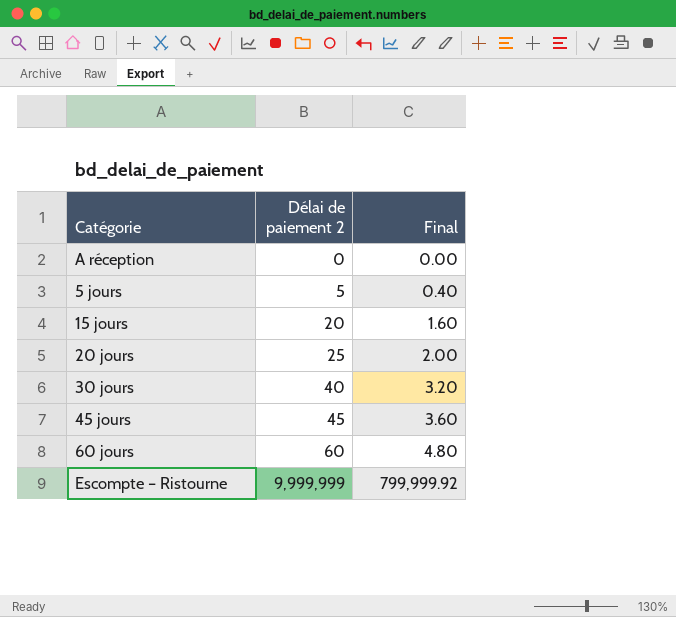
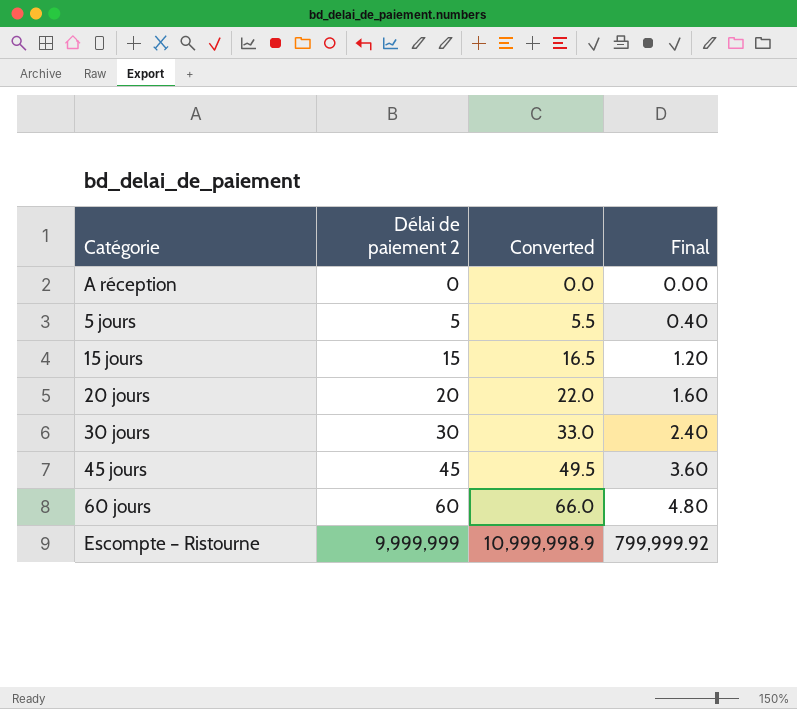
column Converted | formula: none -> [Délai de paiement 2] * 1.1
15 jours | Délai de paiement 2: 20 -> 15
15 jours | Final: 1.60 -> 1.20
20 jours | Délai de paiement 2: 25 -> 20
20 jours | Final: 2.00 -> 1.60
30 jours | Délai de paiement 2: 40 -> 30
30 jours | Final: 3.20 -> 2.40

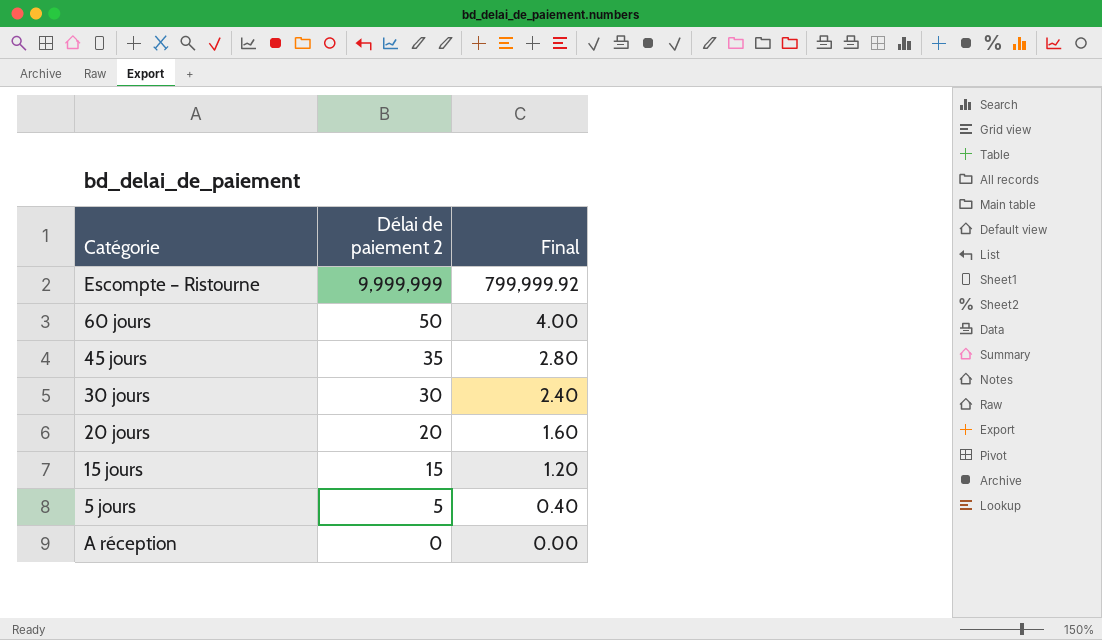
row order: Délai de paiement 2 ascending -> Délai de paiement 2 descending
column Converted | formula: [Délai de paiement 2] * 1.1 -> none
60 jours | Délai de paiement 2: 60 -> 50
60 jours | Final: 4.80 -> 4.00
45 jours | Délai de paiement 2: 45 -> 35
45 jours | Final: 3.60 -> 2.80

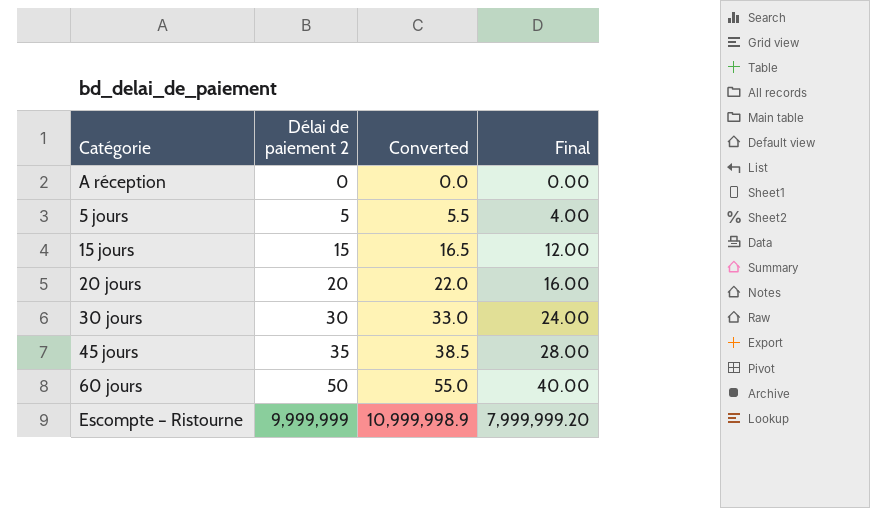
row order: Délai de paiement 2 descending -> Délai de paiement 2 ascending
column Converted | formula: none -> [Délai de paiement 2] * 1.1
column Final | formula: [Délai de paiement 2] * 0.08 -> [Délai de paiement 2] * 0.8

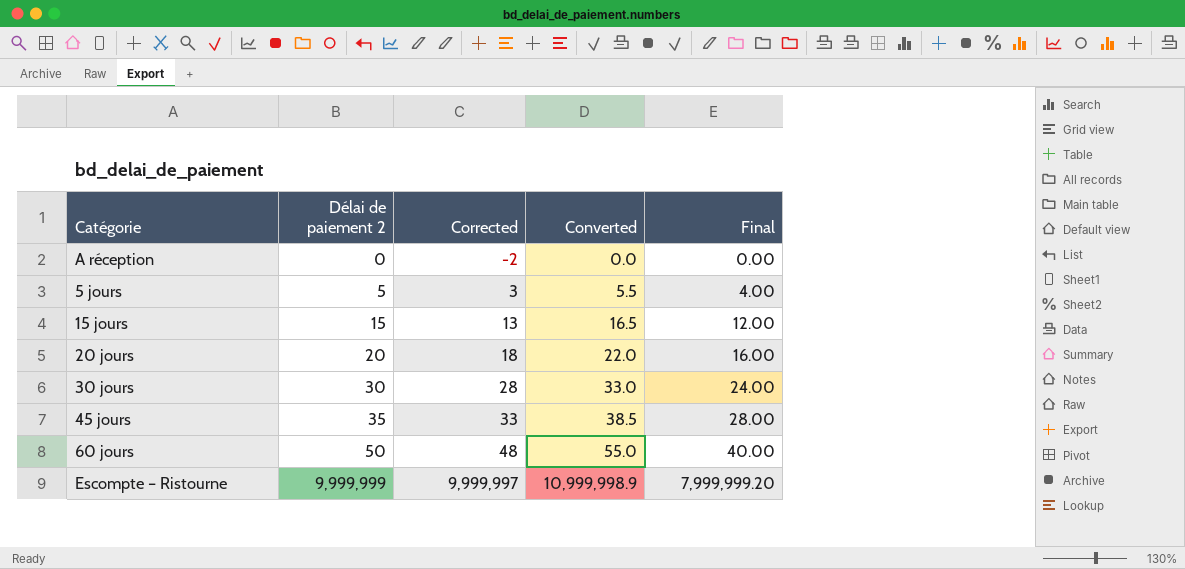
column Corrected | formula: none -> [Délai de paiement 2] - 2

